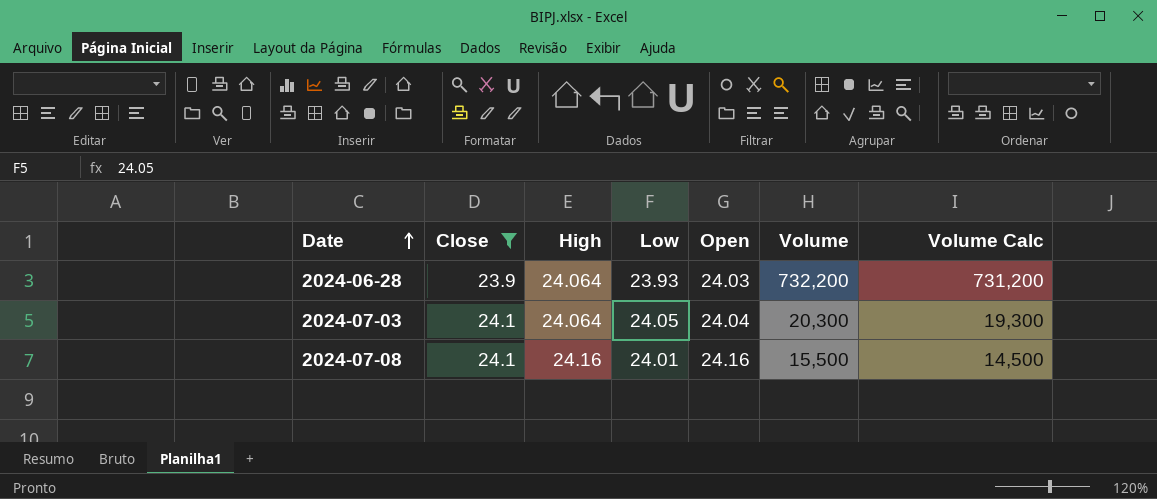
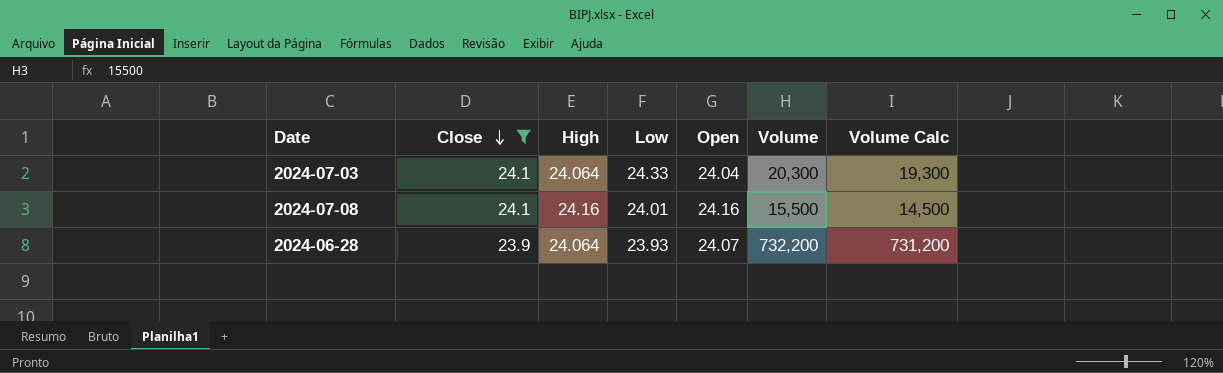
row order: Date ascending -> Close descending
2024-07-03 | Low: 24.05 -> 24.33
2024-06-28 | Open: 24.03 -> 24.07

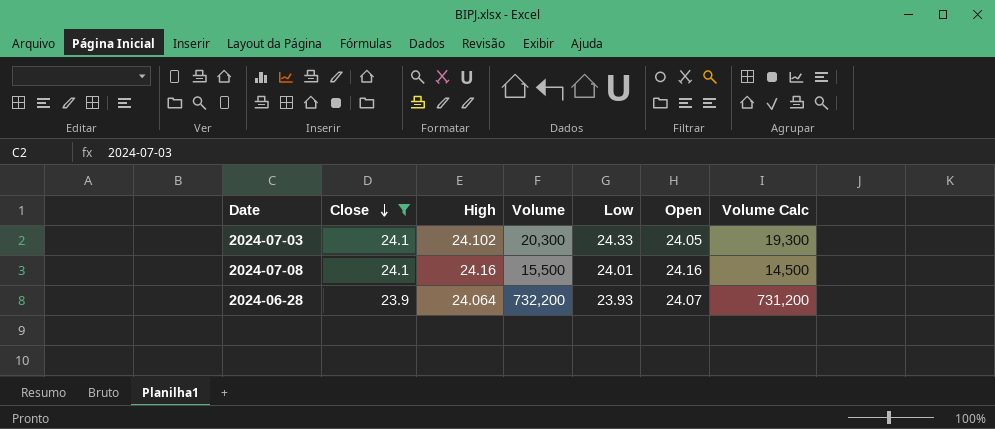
column Volume | position: 6 -> 4
2024-07-03 | High: 24.064 -> 24.102
2024-07-03 | Open: 24.04 -> 24.05

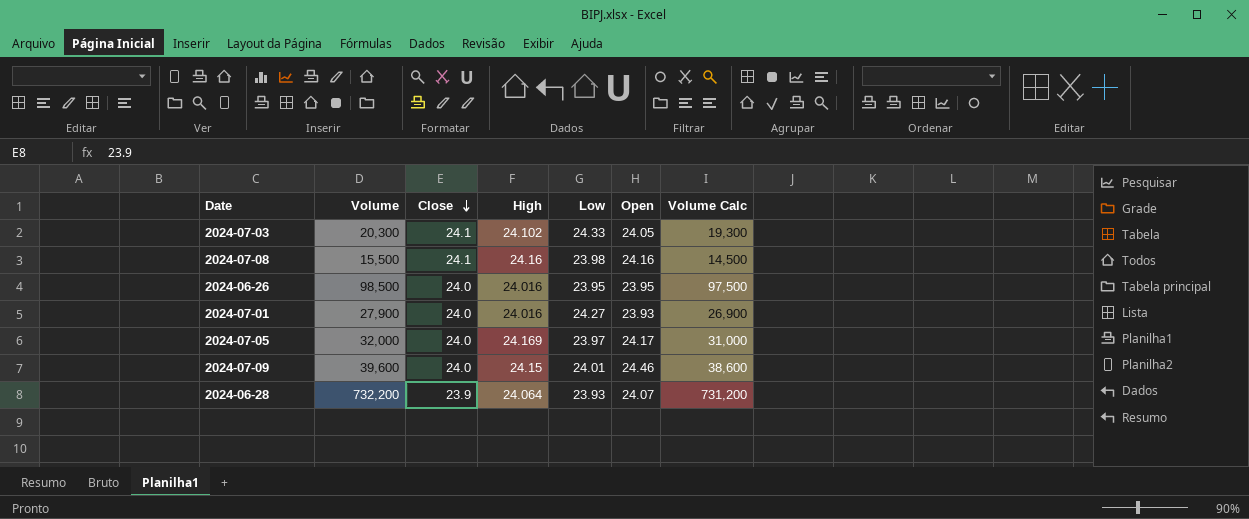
filter: Close != 24.0 -> none
column Volume | position: 4 -> 2
2024-07-08 | Low: 24.01 -> 23.98

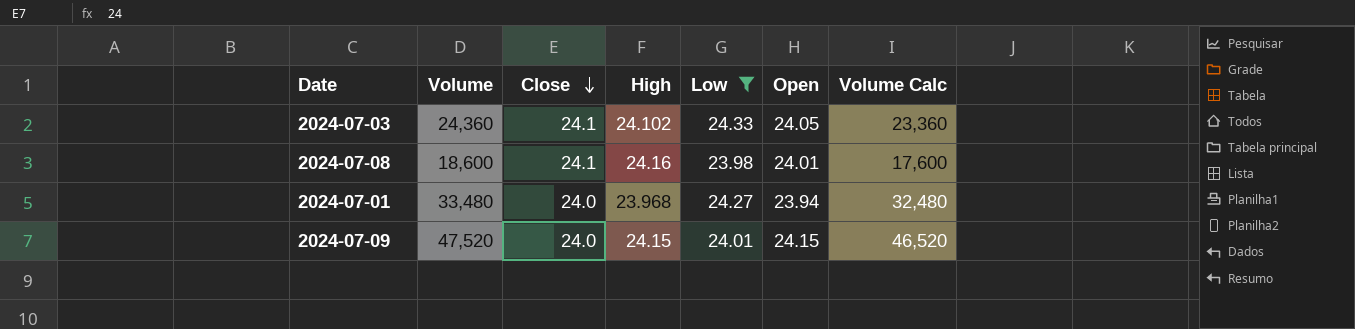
filter: none -> Low >= 23.98
2024-07-03 | Volume: 20,300 -> 24,360
2024-07-03 | Volume Calc: 19,300 -> 23,360
2024-07-08 | Volume: 15,500 -> 18,600
2024-07-08 | Open: 24.16 -> 24.01
2024-07-08 | Volume Calc: 14,500 -> 17,600
2024-07-01 | Volume: 27,900 -> 33,480
2024-07-01 | High: 24.016 -> 23.968
2024-07-01 | Open: 23.93 -> 23.94
2024-07-01 | Volume Calc: 26,900 -> 32,480
2024-07-09 | Volume: 39,600 -> 47,520
2024-07-09 | Open: 24.46 -> 24.15
2024-07-09 | Volume Calc: 38,600 -> 46,520

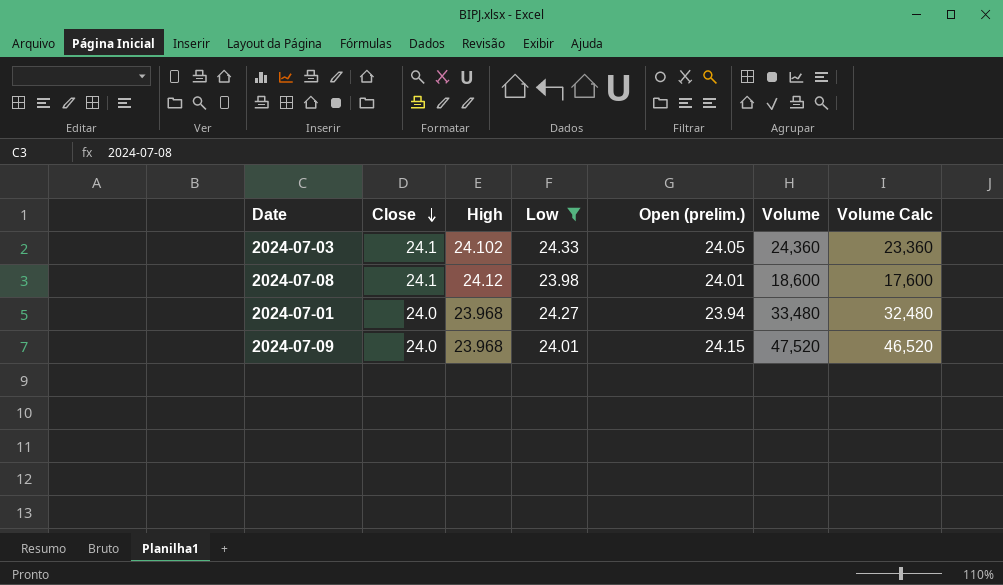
column name: Open -> Open (prelim.)
column Volume | position: 2 -> 6
2024-07-08 | High: 24.16 -> 24.12
2024-07-09 | High: 24.15 -> 23.968

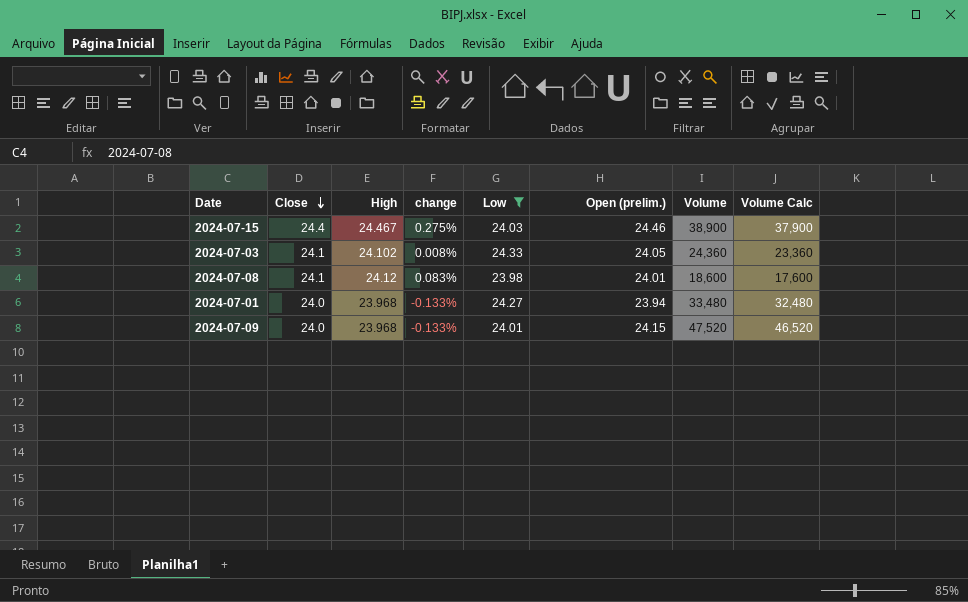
column change | formula: none -> ([High] - [Close]) / [Close]
row 2024-07-15: none -> 24.4 | 24.467 | 0.275% | 24.03 | 24.46 | 38,900 | 37,900

